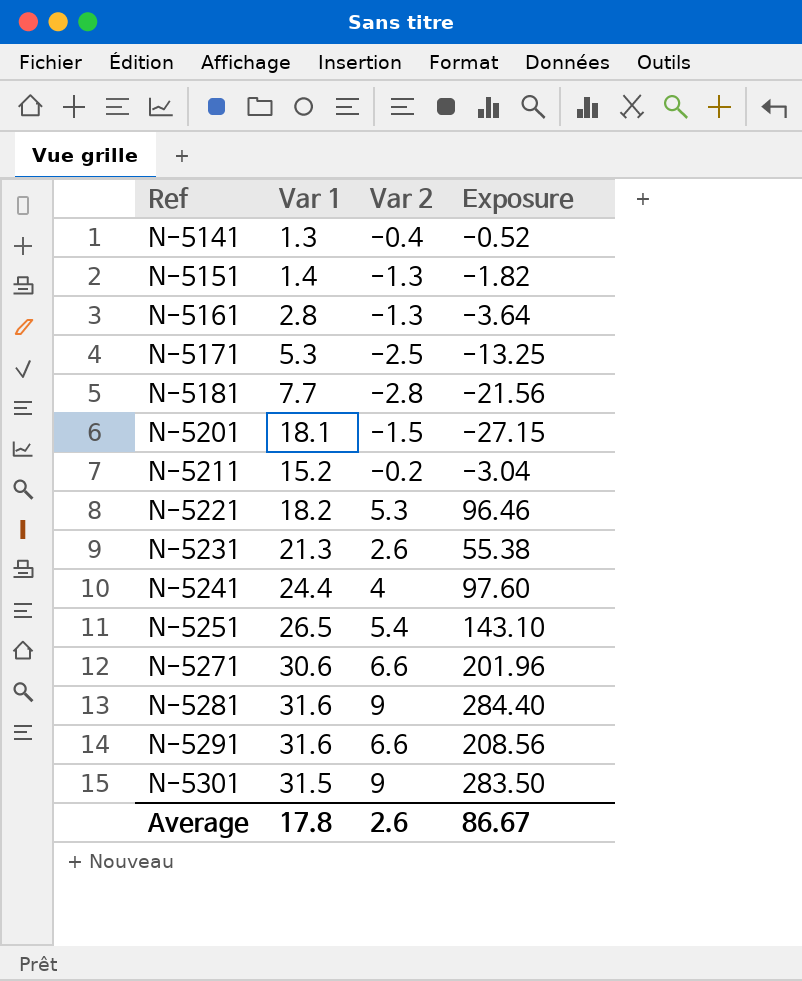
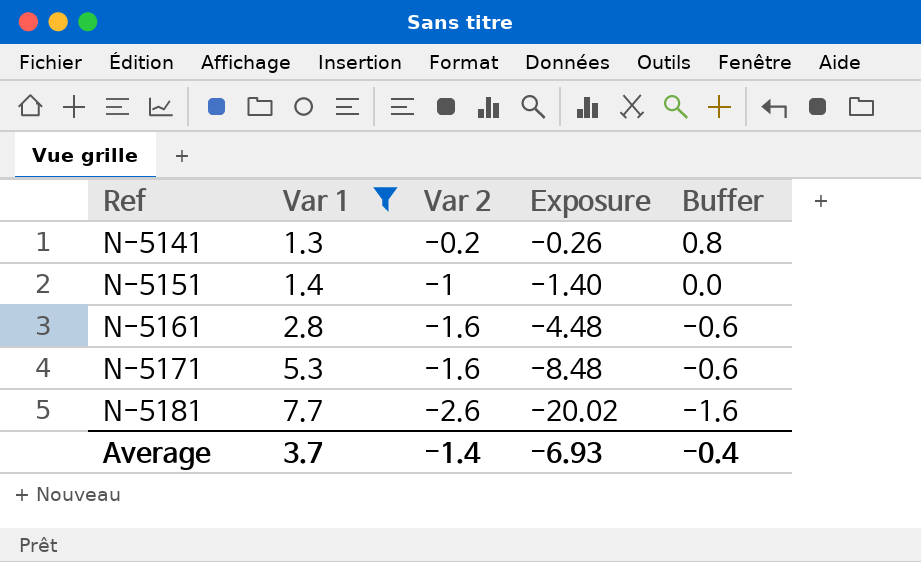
filter: none -> Var 1 <= 7.7
column Buffer | formula: none -> [Var 2] + 1
N-5141 | Var 2: -0.4 -> -0.2
N-5141 | Exposure: -0.52 -> -0.26
N-5151 | Var 2: -1.3 -> -1
N-5151 | Exposure: -1.82 -> -1.40
N-5161 | Var 2: -1.3 -> -1.6
N-5161 | Exposure: -3.64 -> -4.48
N-5171 | Var 2: -2.5 -> -1.6
N-5171 | Exposure: -13.25 -> -8.48
N-5181 | Var 2: -2.8 -> -2.6
N-5181 | Exposure: -21.56 -> -20.02
Average | Var 1: 17.8 -> 3.7
Average | Var 2: 2.6 -> -1.4
Average | Exposure: 86.67 -> -6.93

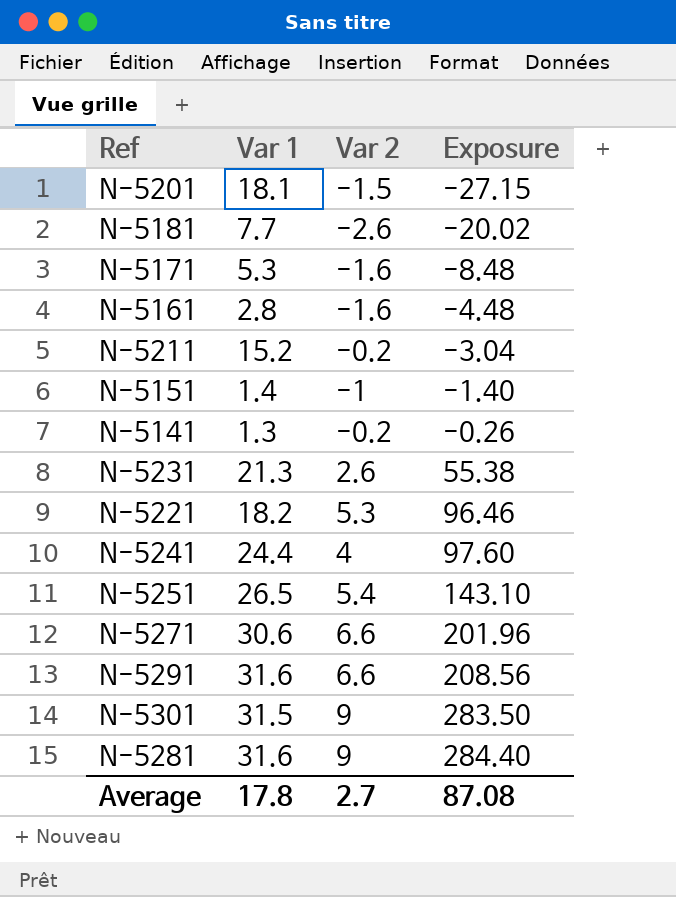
filter: Var 1 <= 7.7 -> none
row order: Ref ascending -> Exposure ascending
column Buffer | formula: [Var 2] + 1 -> none
Average | Var 1: 3.7 -> 17.8
Average | Var 2: -1.4 -> 2.7
Average | Exposure: -6.93 -> 87.08

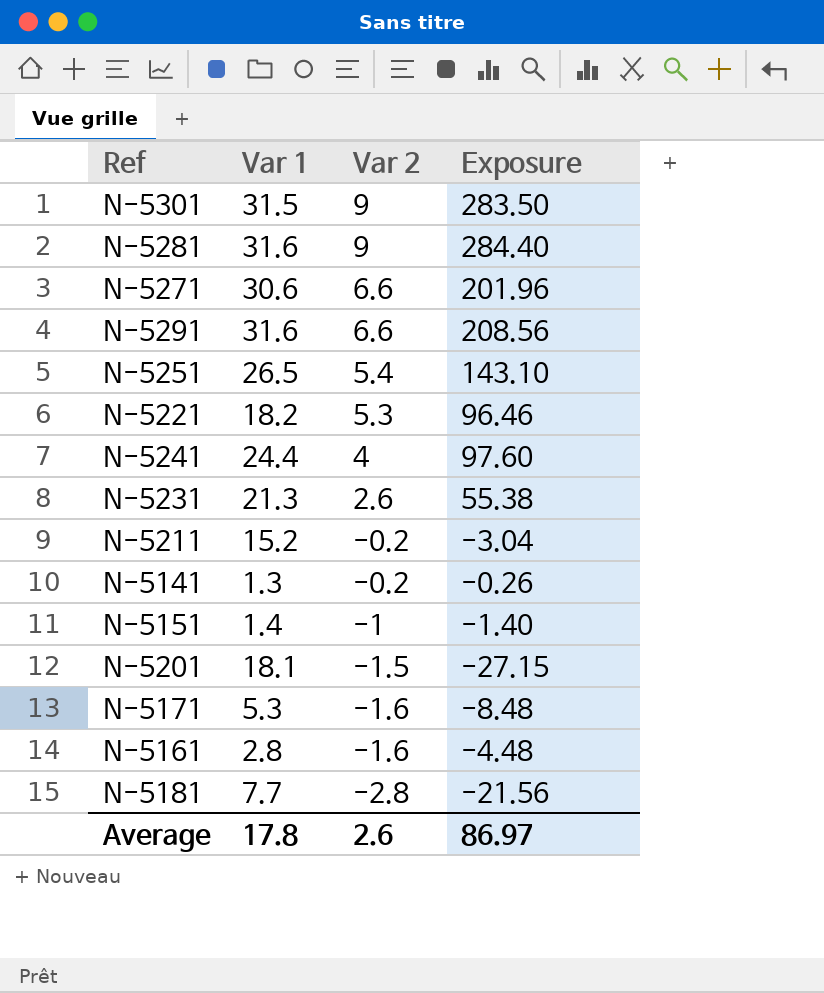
row order: Exposure ascending -> Var 2 descending
N-5181 | Var 2: -2.6 -> -2.8
N-5181 | Exposure: -20.02 -> -21.56
Average | Var 2: 2.7 -> 2.6
Average | Exposure: 87.08 -> 86.97

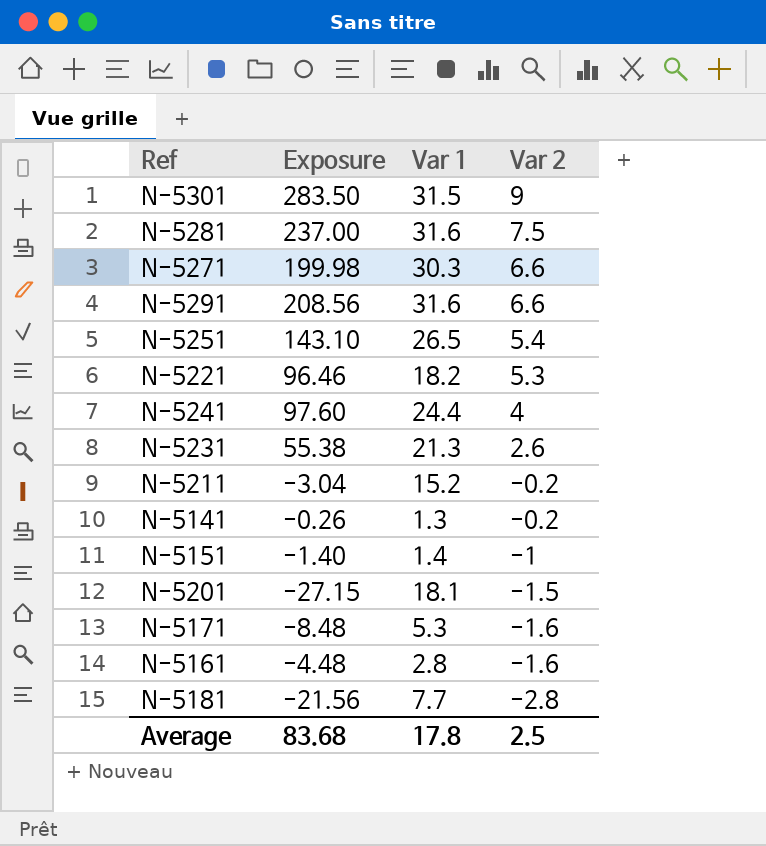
column Exposure | position: 4 -> 2
N-5281 | Exposure: 284.40 -> 237.00
N-5281 | Var 2: 9 -> 7.5
N-5271 | Exposure: 201.96 -> 199.98
N-5271 | Var 1: 30.6 -> 30.3
Average | Exposure: 86.97 -> 83.68
Average | Var 2: 2.6 -> 2.5

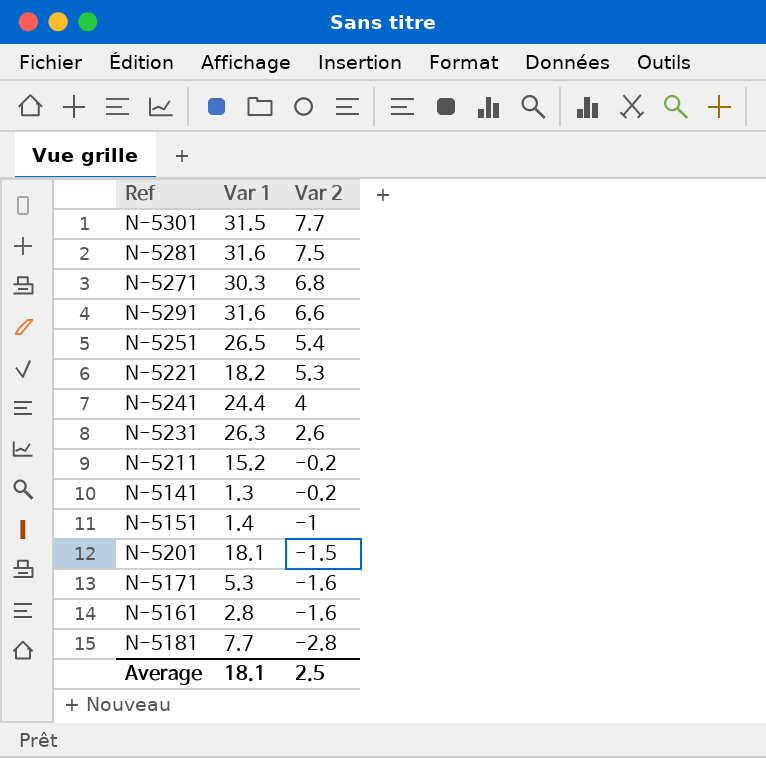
column Exposure | formula: [Var 1] * [Var 2] -> none
N-5301 | Var 2: 9 -> 7.7
N-5271 | Var 2: 6.6 -> 6.8
N-5231 | Var 1: 21.3 -> 26.3
Average | Var 1: 17.8 -> 18.1

